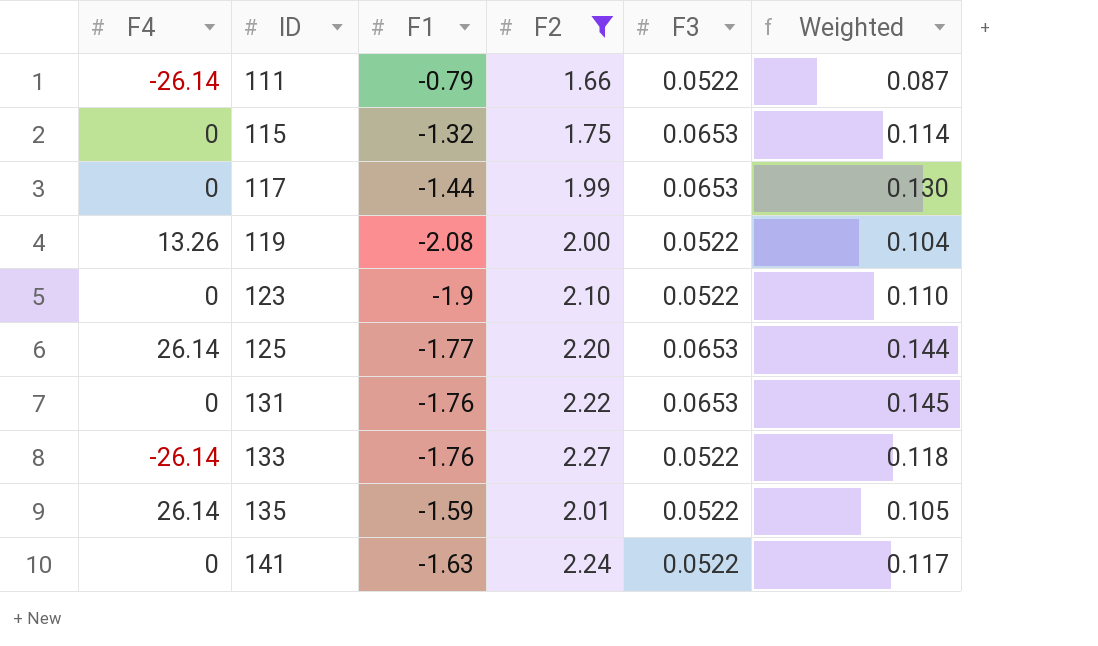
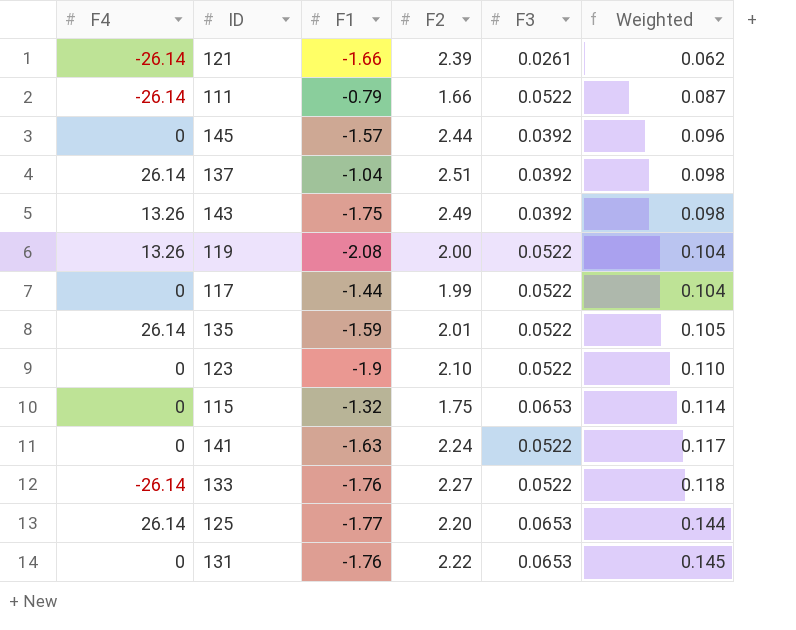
filter: F2 <= 2.27 -> none
row order: ID ascending -> Weighted ascending
117 | F3: 0.0653 -> 0.0522
117 | Weighted: 0.130 -> 0.104

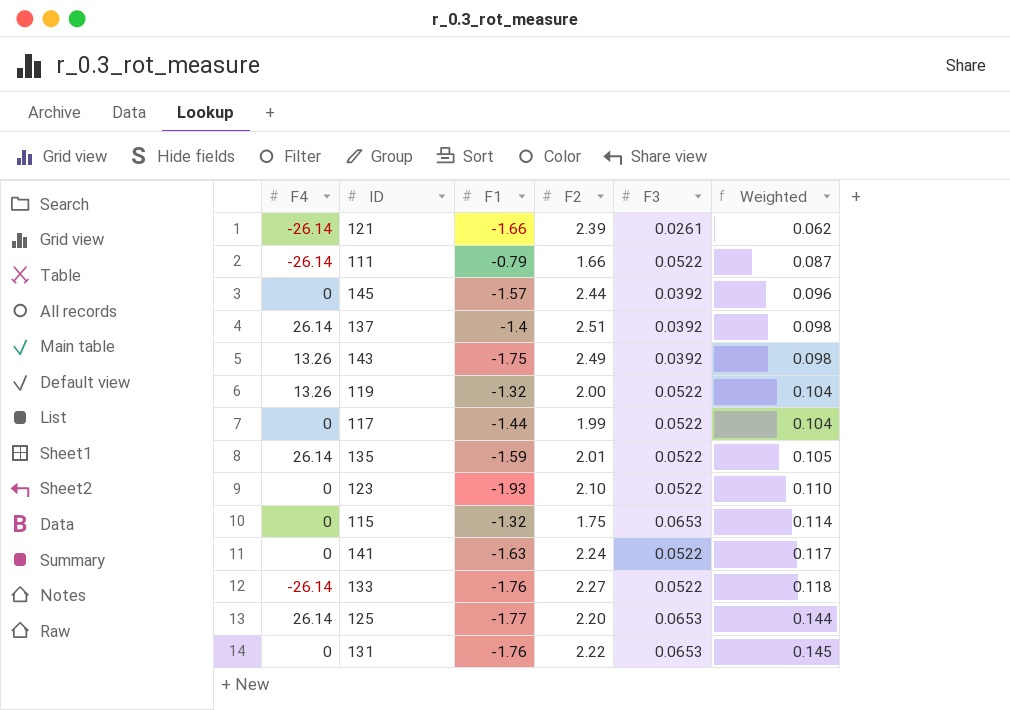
137 | F1: -1.04 -> -1.4
119 | F1: -2.08 -> -1.32
123 | F1: -1.9 -> -1.93

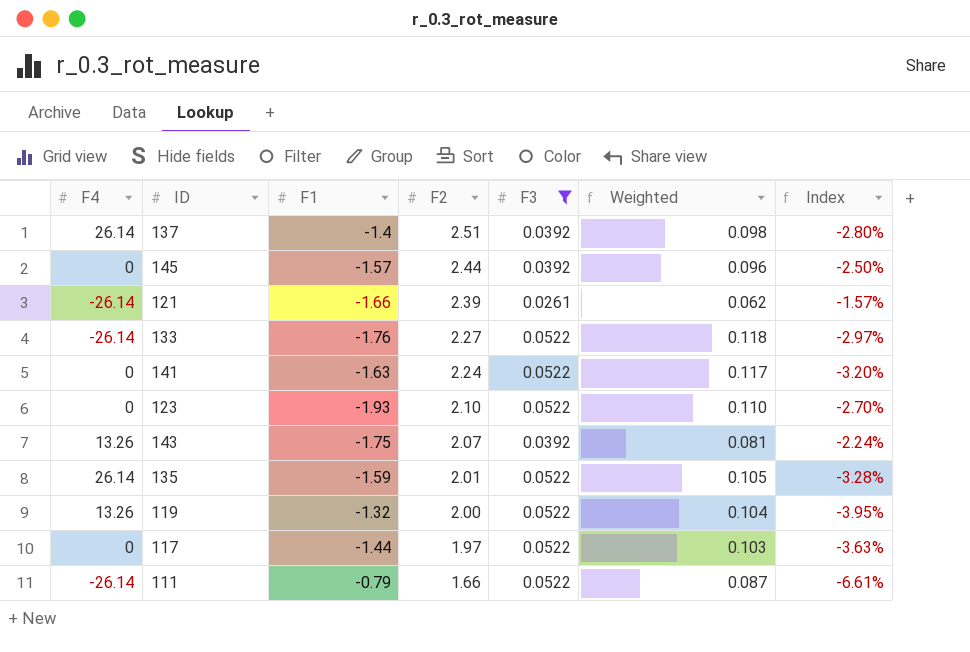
filter: none -> F3 != 0.0653
row order: Weighted ascending -> F2 descending
column Index | formula: none -> [F3] / [F1]
143 | F2: 2.49 -> 2.07
143 | Weighted: 0.098 -> 0.081
117 | F2: 1.99 -> 1.97
117 | Weighted: 0.104 -> 0.103

